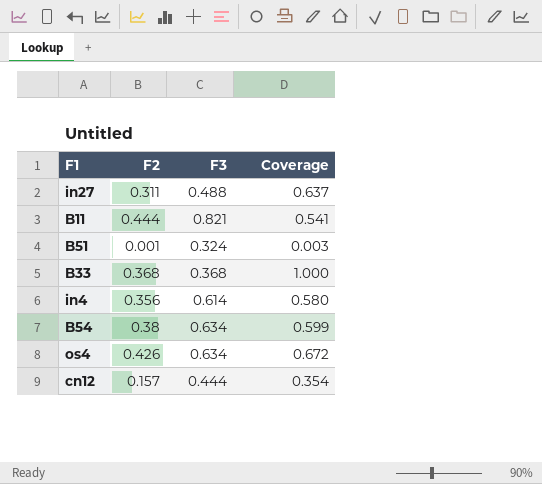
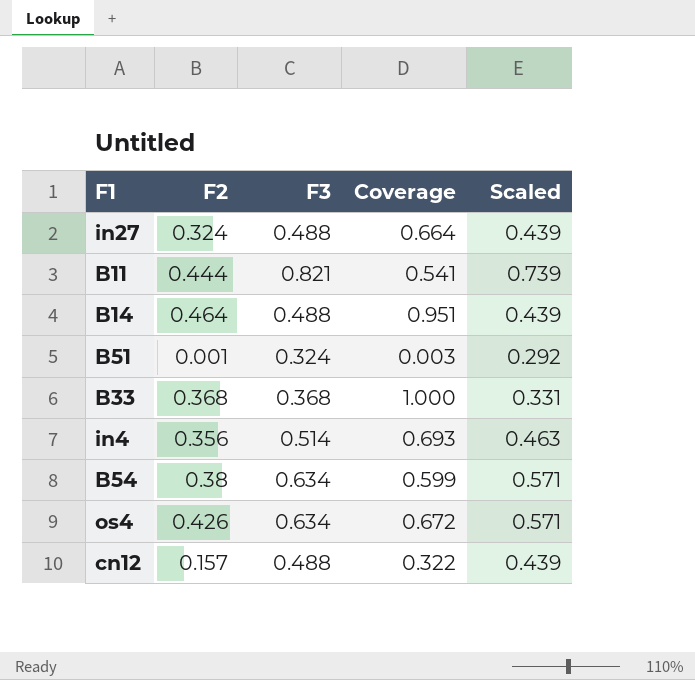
column Scaled | formula: none -> [F3] * 0.9
in27 | F2: 0.311 -> 0.324
in27 | Coverage: 0.637 -> 0.664
row B14: none -> 0.464 | 0.488 | 0.951 | 0.439
in4 | F3: 0.614 -> 0.514
in4 | Coverage: 0.580 -> 0.693
cn12 | F3: 0.444 -> 0.488
cn12 | Coverage: 0.354 -> 0.322

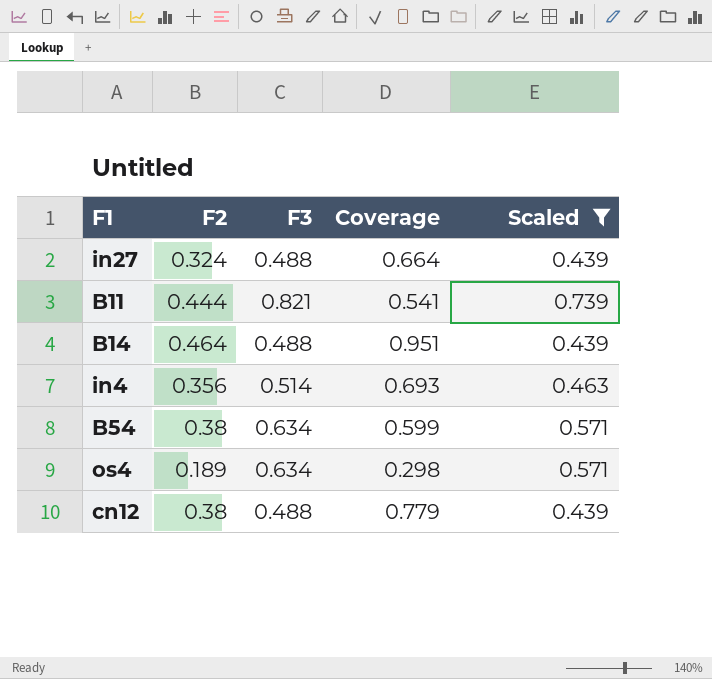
filter: none -> Scaled >= 0.439
os4 | F2: 0.426 -> 0.189
os4 | Coverage: 0.672 -> 0.298
cn12 | F2: 0.157 -> 0.38
cn12 | Coverage: 0.322 -> 0.779

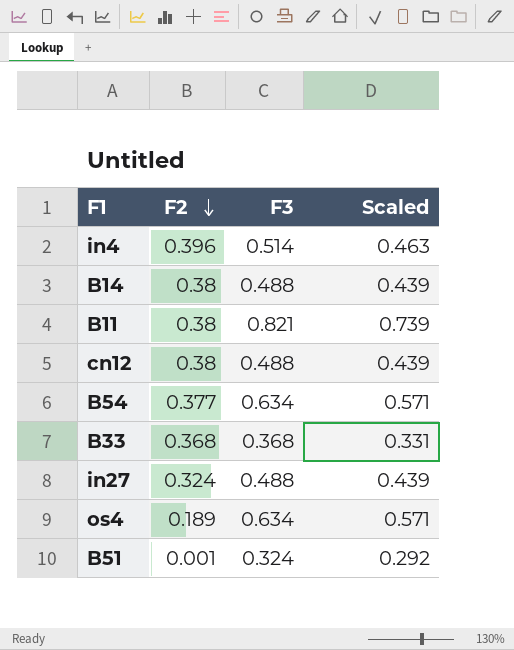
filter: Scaled >= 0.439 -> none
row order: none -> F2 descending
column Coverage | formula: [F2] / [F3] -> none
in4 | F2: 0.356 -> 0.396
B14 | F2: 0.464 -> 0.38
B11 | F2: 0.444 -> 0.38
B54 | F2: 0.38 -> 0.377

